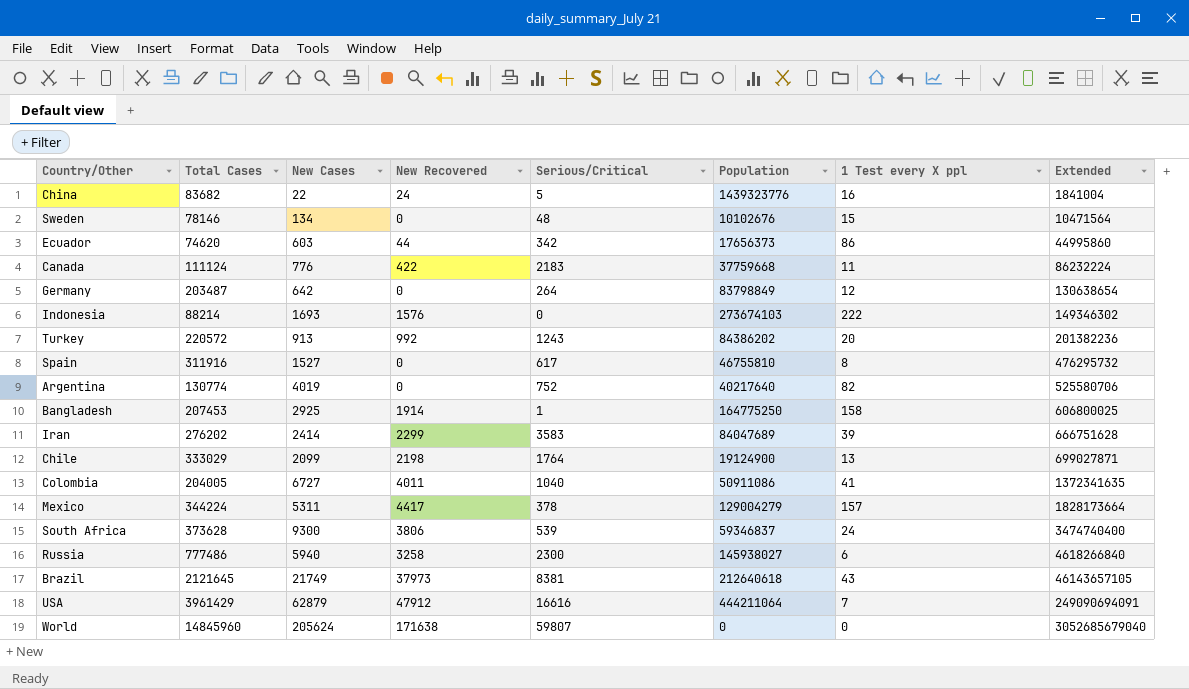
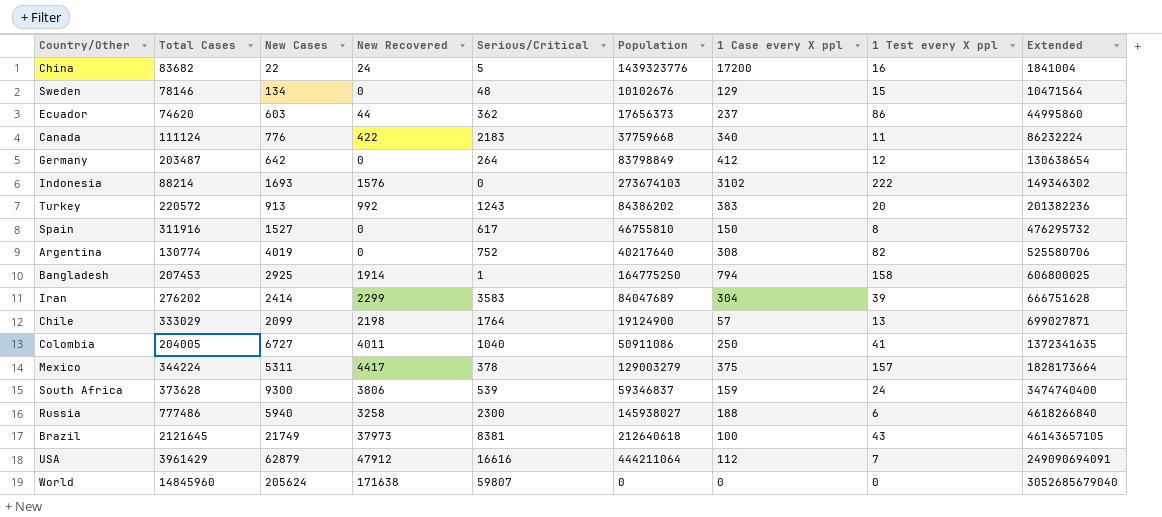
column 1 Case every X ppl | formula: none -> [Population] / [Total Cases]
Ecuador | Serious/Critical: 342 -> 362
Mexico | Population: 129004279 -> 129003279

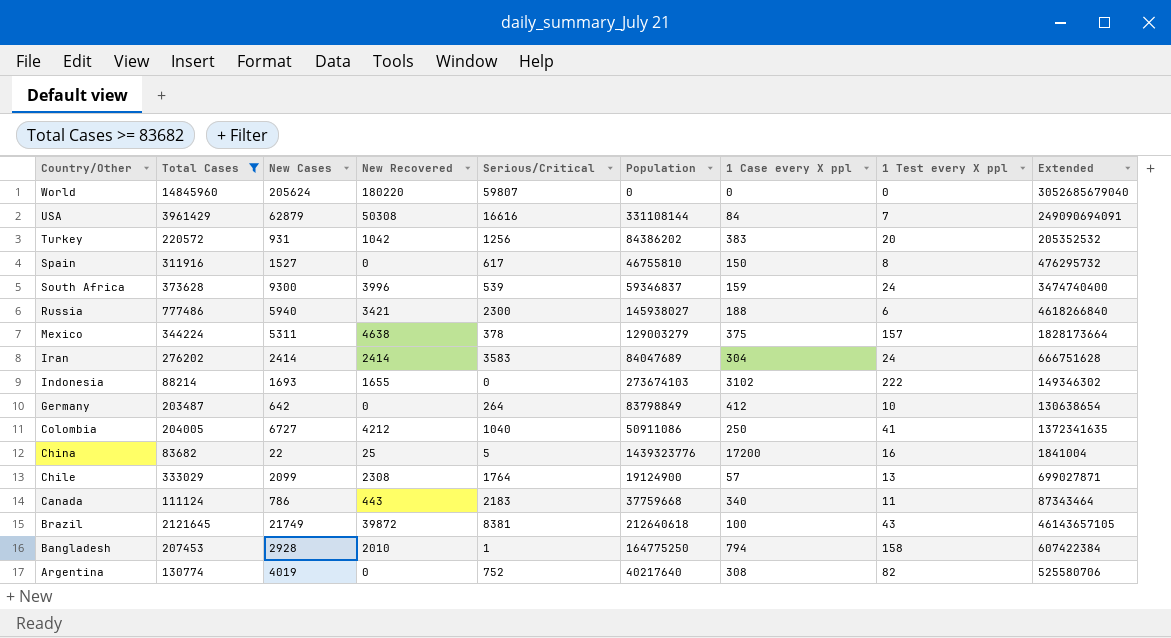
filter: none -> Total Cases >= 83682
row order: Extended ascending -> Country/Other descending
World | New Recovered: 171638 -> 180220
USA | New Recovered: 47912 -> 50308
USA | Population: 444211064 -> 331108144
USA | 1 Case every X ppl: 112 -> 84
Turkey | New Cases: 913 -> 931
Turkey | New Recovered: 992 -> 1042
Turkey | Serious/Critical: 1243 -> 1256
Turkey | Extended: 201382236 -> 205352532
South Africa | New Recovered: 3806 -> 3996
Russia | New Recovered: 3258 -> 3421
Mexico | New Recovered: 4417 -> 4638
Iran | New Recovered: 2299 -> 2414
Iran | 1 Test every X ppl: 39 -> 24
Indonesia | New Recovered: 1576 -> 1655
Germany | 1 Test every X ppl: 12 -> 10
Colombia | New Recovered: 4011 -> 4212
China | New Recovered: 24 -> 25
Chile | New Recovered: 2198 -> 2308
Canada | New Cases: 776 -> 786
Canada | New Recovered: 422 -> 443
Canada | Extended: 86232224 -> 87343464
Brazil | New Recovered: 37973 -> 39872
Bangladesh | New Cases: 2925 -> 2928
Bangladesh | New Recovered: 1914 -> 2010
Bangladesh | Extended: 606800025 -> 607422384

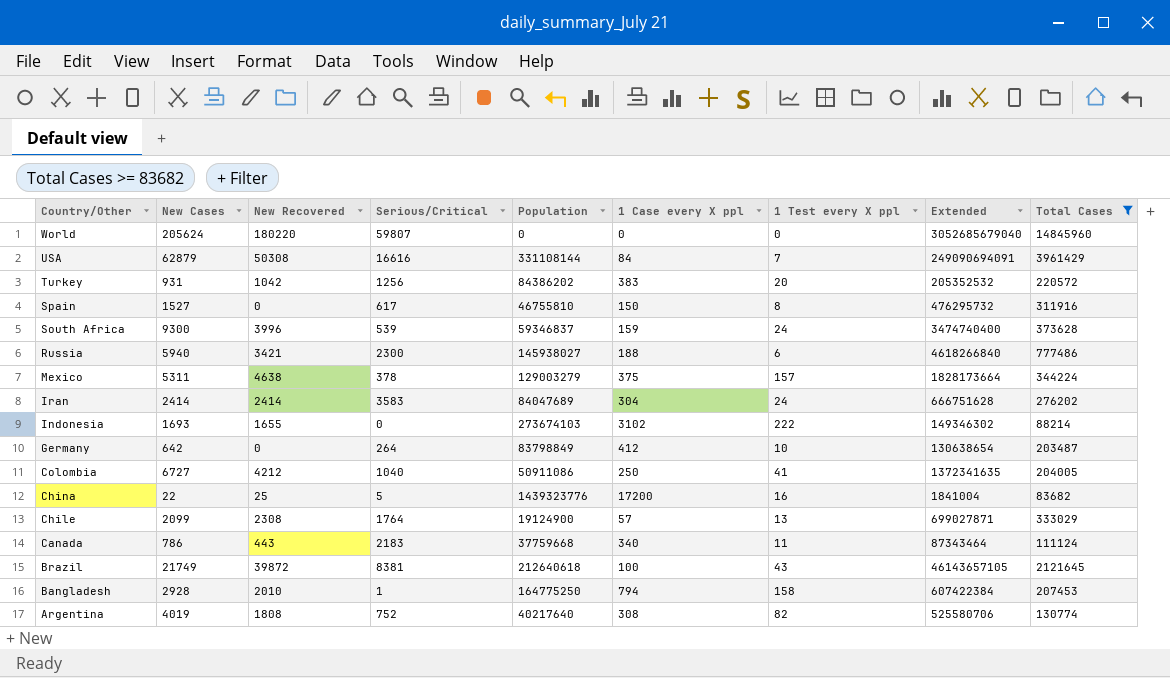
column Total Cases | position: 2 -> 9
Argentina | New Recovered: 0 -> 1808

